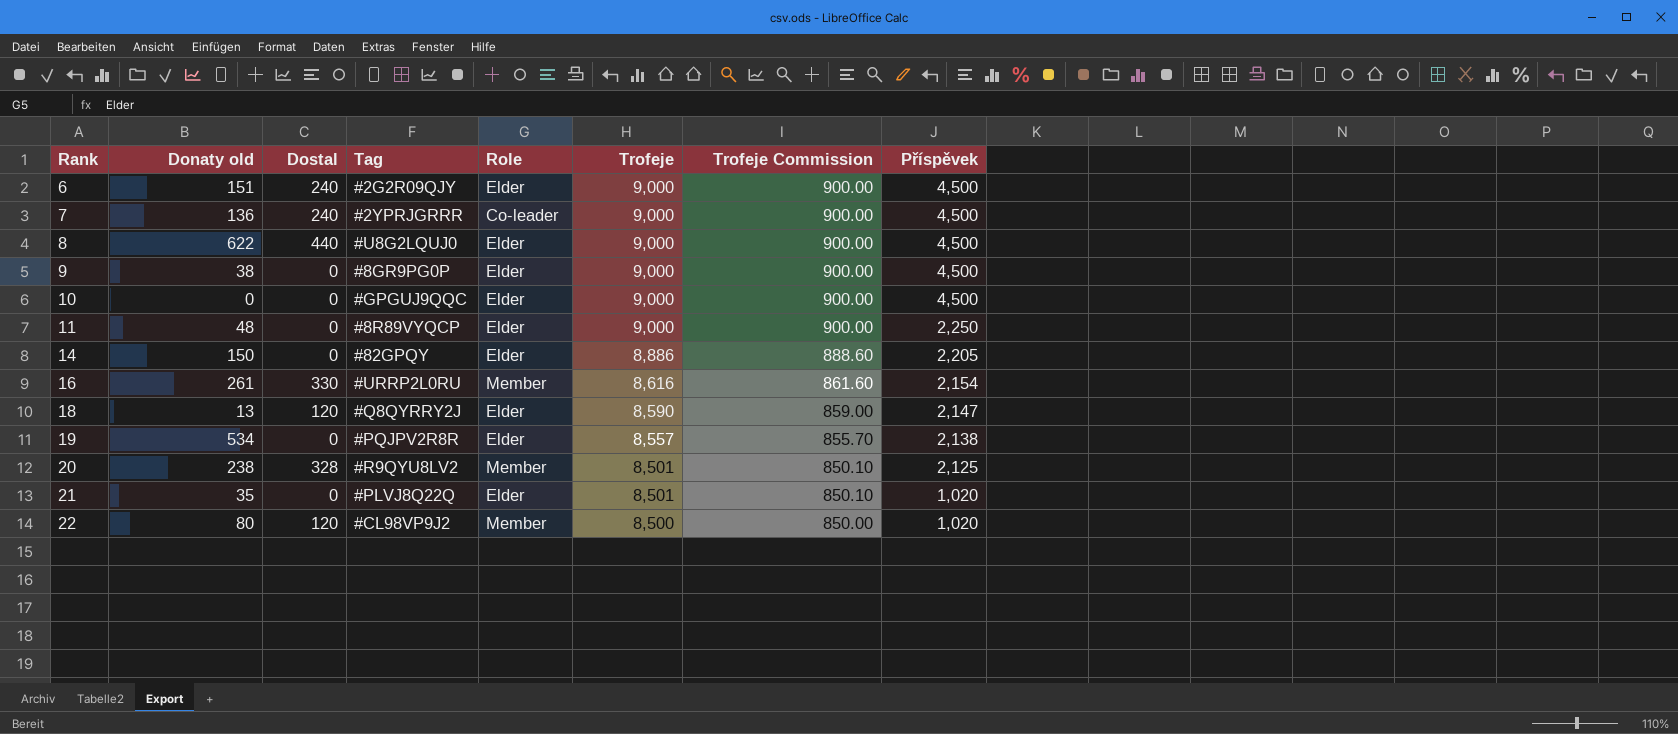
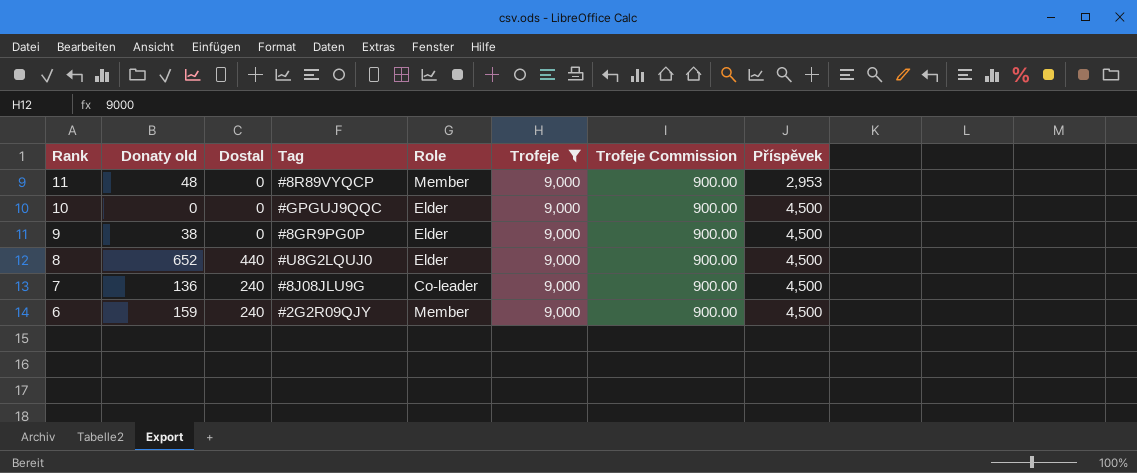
filter: none -> Trofeje = 9,000
row order: Rank ascending -> Rank descending
11 | Role: Elder -> Member
11 | Příspěvek: 2,250 -> 2,953
8 | Donaty old: 622 -> 652
7 | Tag: #2YPRJGRRR -> #8J08JLU9G
6 | Donaty old: 151 -> 159
6 | Role: Elder -> Member

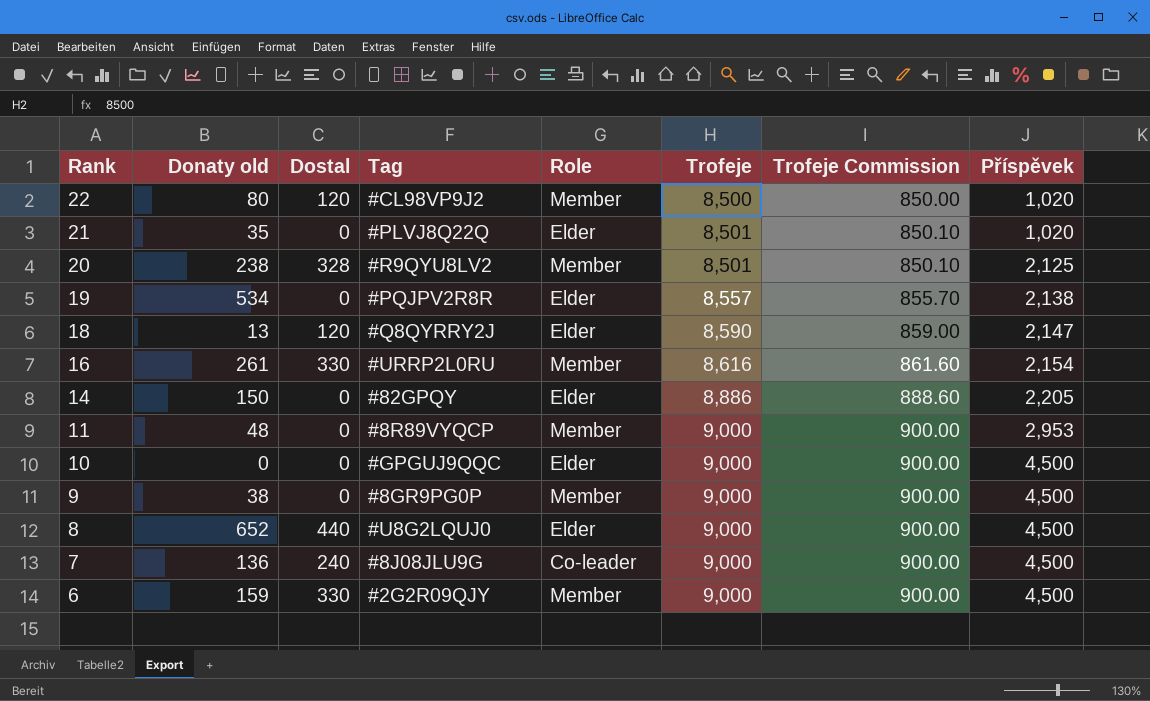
filter: Trofeje = 9,000 -> none
9 | Role: Elder -> Member
6 | Dostal: 240 -> 330

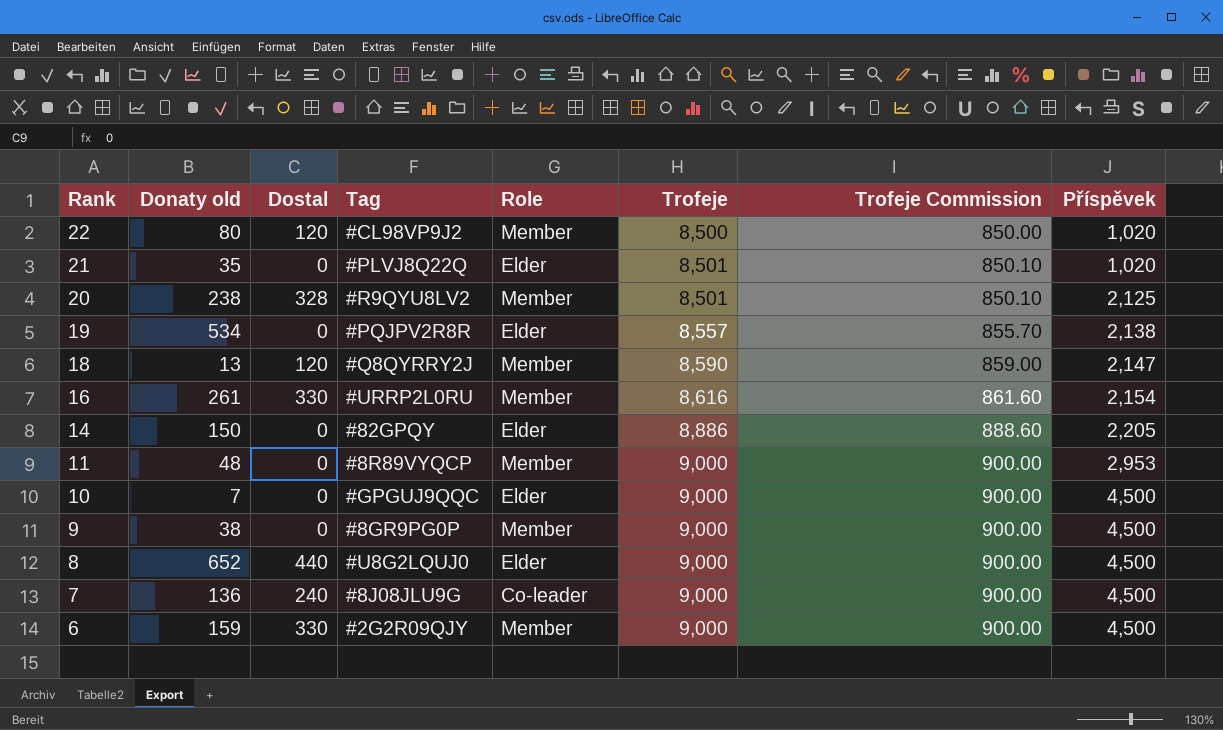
18 | Role: Elder -> Member
10 | Donaty old: 0 -> 7

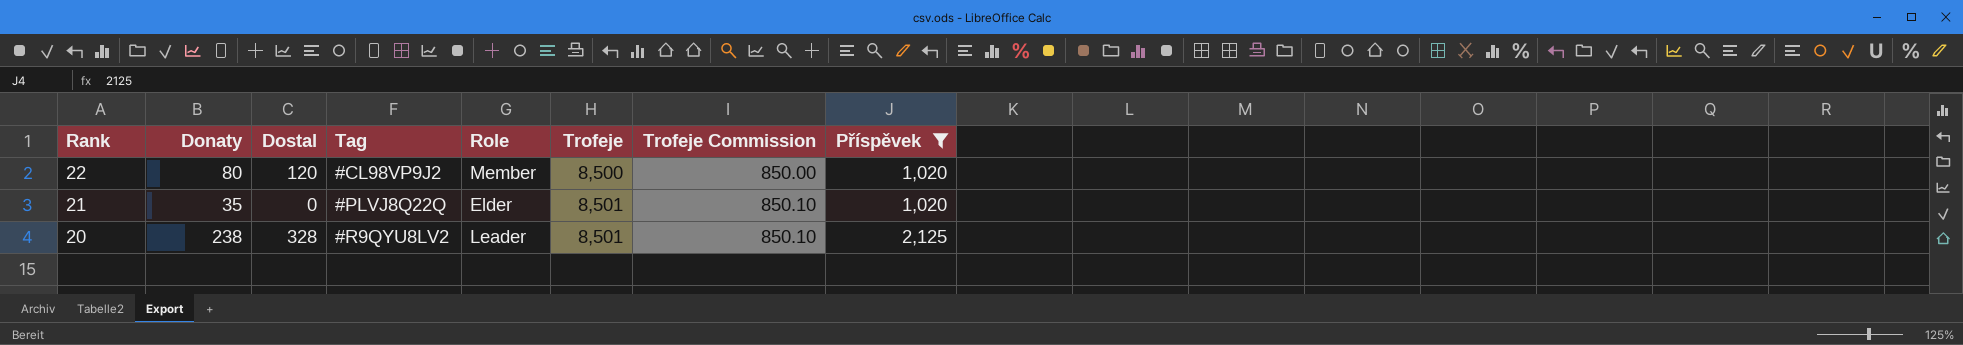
filter: none -> Příspěvek <= 2,125
column name: Donaty old -> Donaty
20 | Role: Member -> Leader

